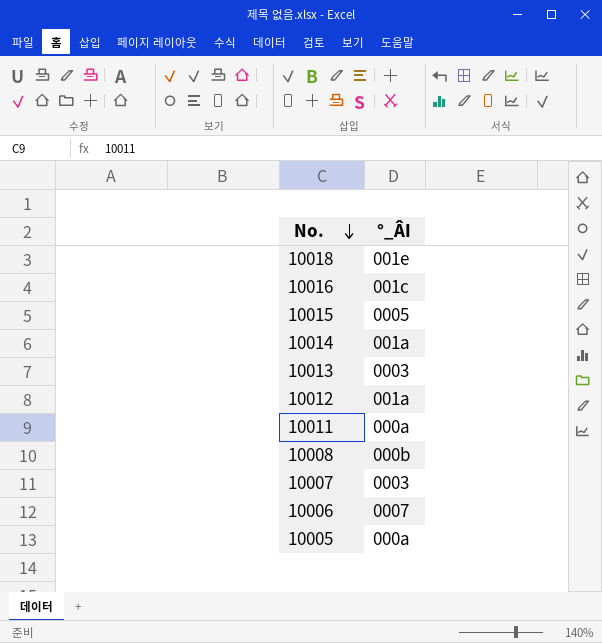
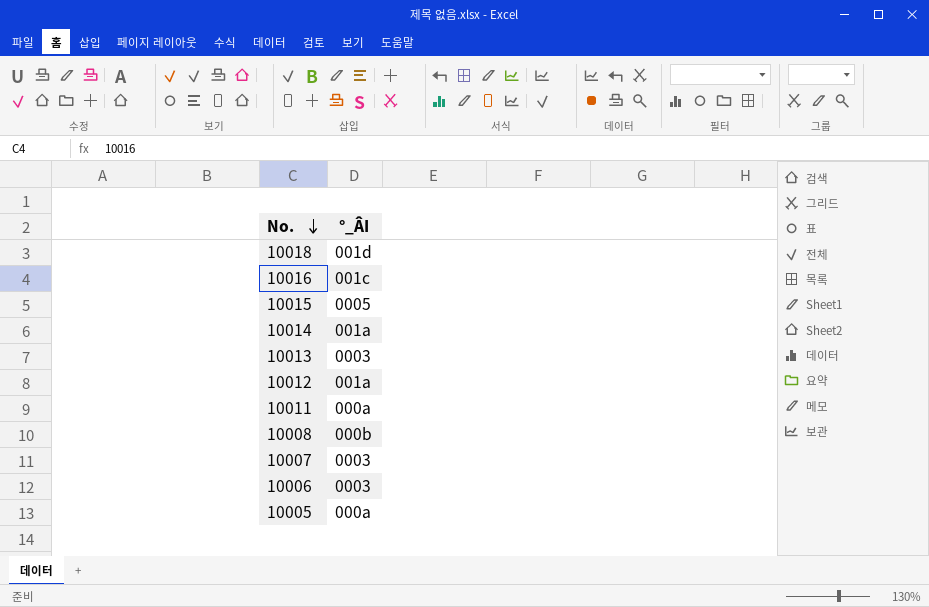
10018 | °_ÂI: 001e -> 001d
10006 | °_ÂI: 0007 -> 0003

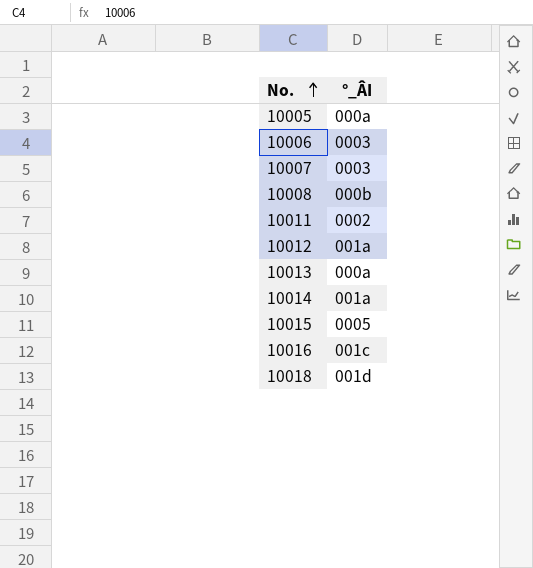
row order: No. descending -> No. ascending
10011 | °_ÂI: 000a -> 0002
10013 | °_ÂI: 0003 -> 000a

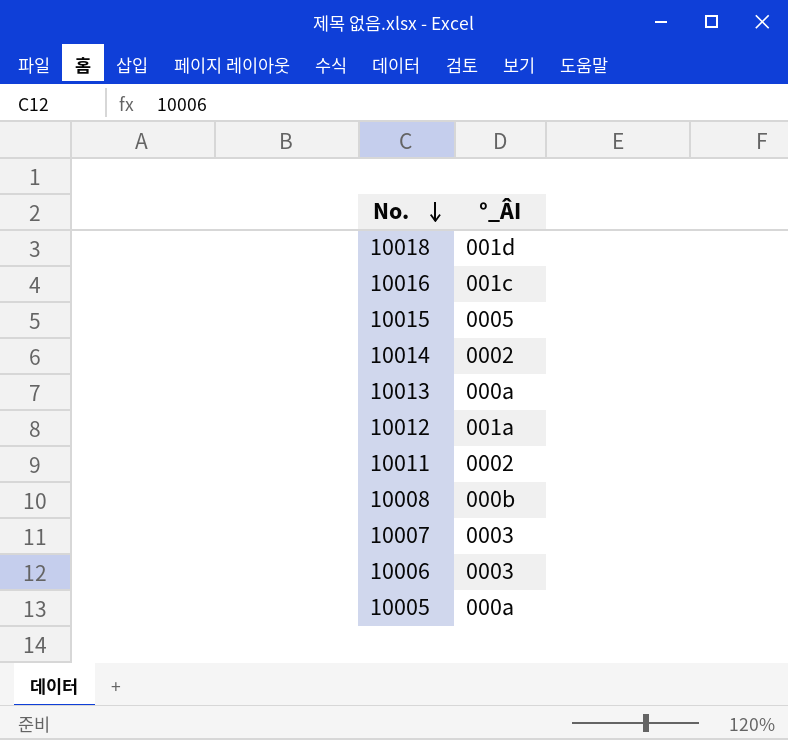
row order: No. ascending -> No. descending
10014 | °_ÂI: 001a -> 0002

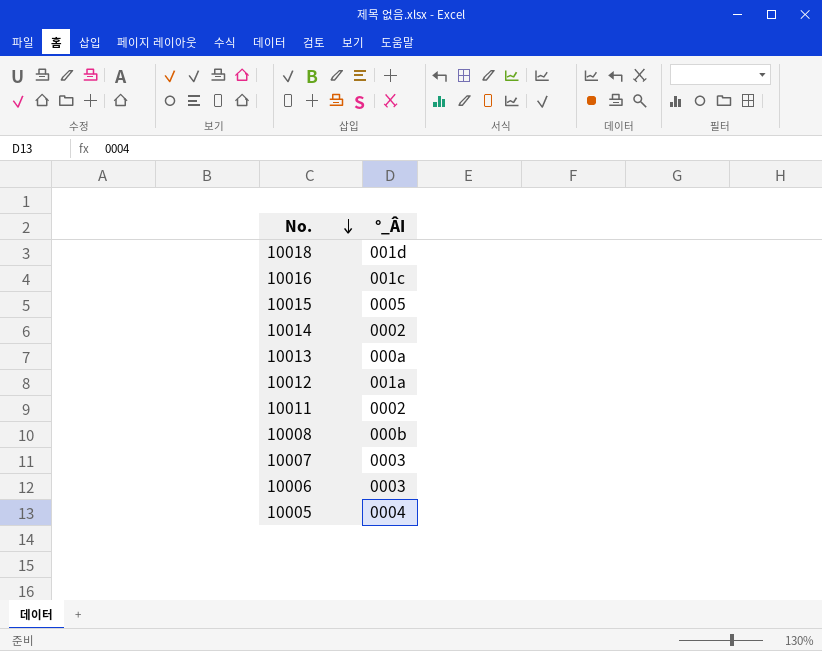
10005 | °_ÂI: 000a -> 0004

